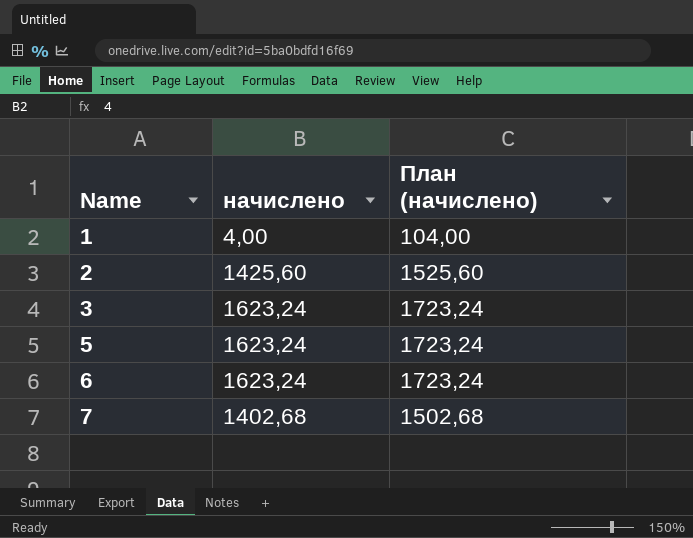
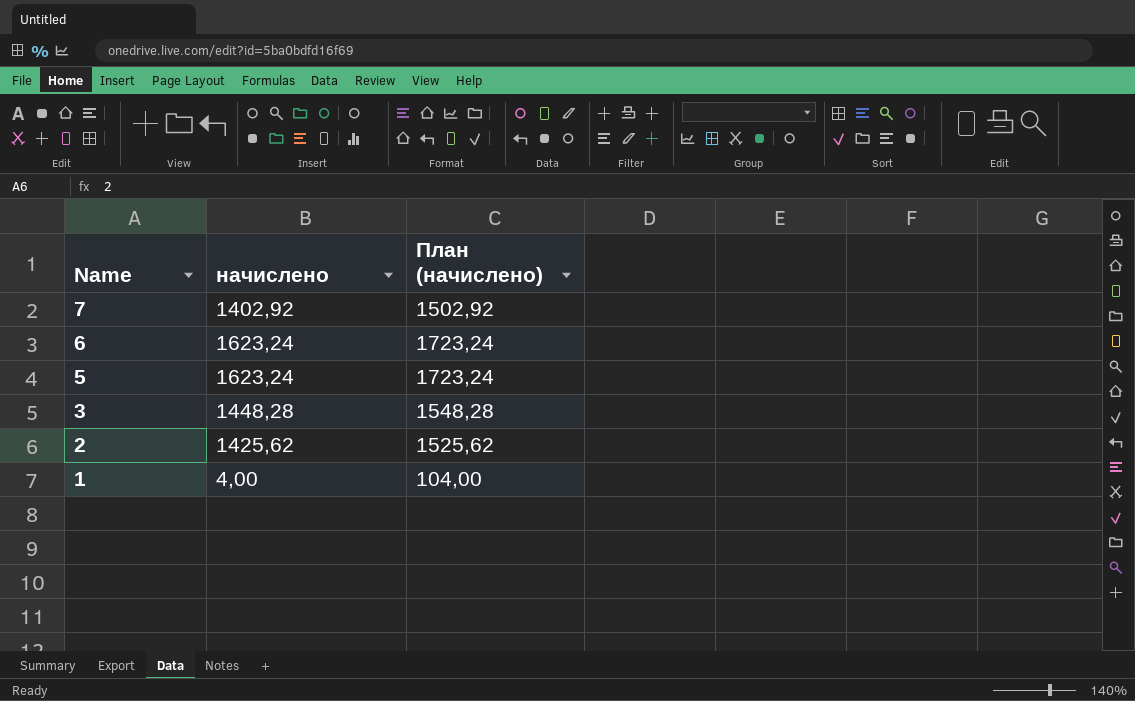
row order: Name ascending -> Name descending
7 | начислено: 1402,68 -> 1402,92
7 | План (начислено): 1502,68 -> 1502,92
3 | начислено: 1623,24 -> 1448,28
3 | План (начислено): 1723,24 -> 1548,28
2 | начислено: 1425,60 -> 1425,62
2 | План (начислено): 1525,60 -> 1525,62

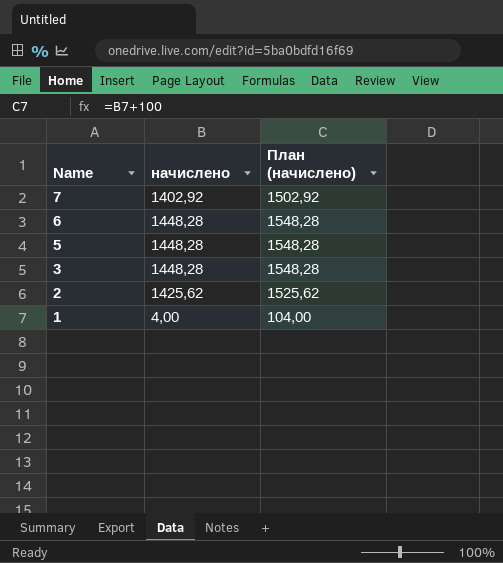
6 | начислено: 1623,24 -> 1448,28
6 | План (начислено): 1723,24 -> 1548,28
5 | начислено: 1623,24 -> 1448,28
5 | План (начислено): 1723,24 -> 1548,28

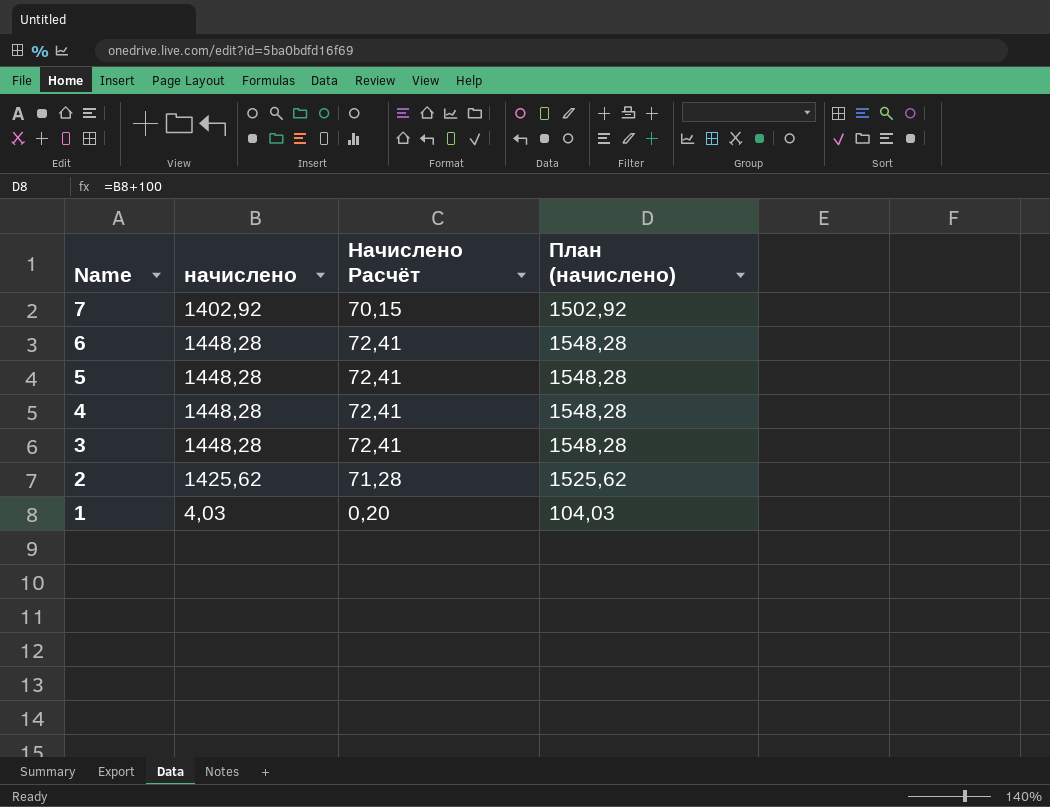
column Начислено Расчёт | formula: none -> [начислено] * 0,05
row 4: none -> 1448,28 | 72,41 | 1548,28
1 | начислено: 4,00 -> 4,03
1 | План (начислено): 104,00 -> 104,03

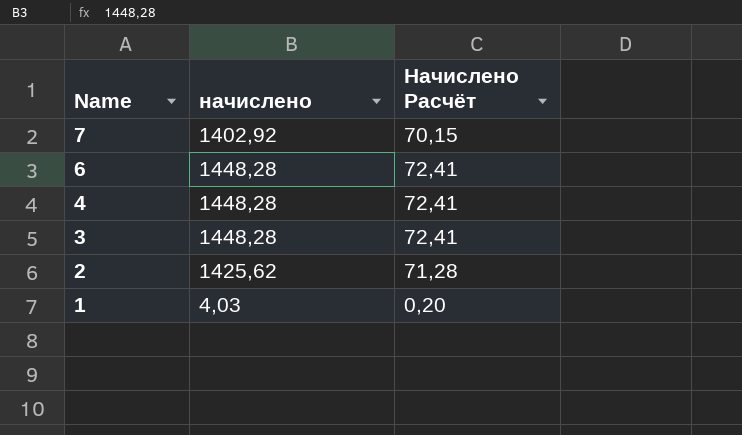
column План (начислено) | formula: [начислено] + 100 -> none
row 5: 1448,28 | 72,41 | 1548,28 -> none

